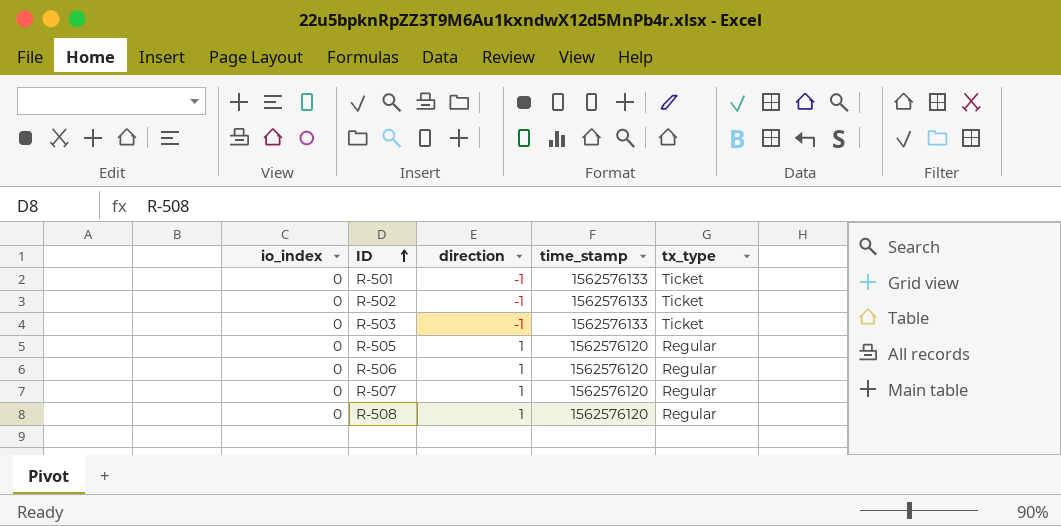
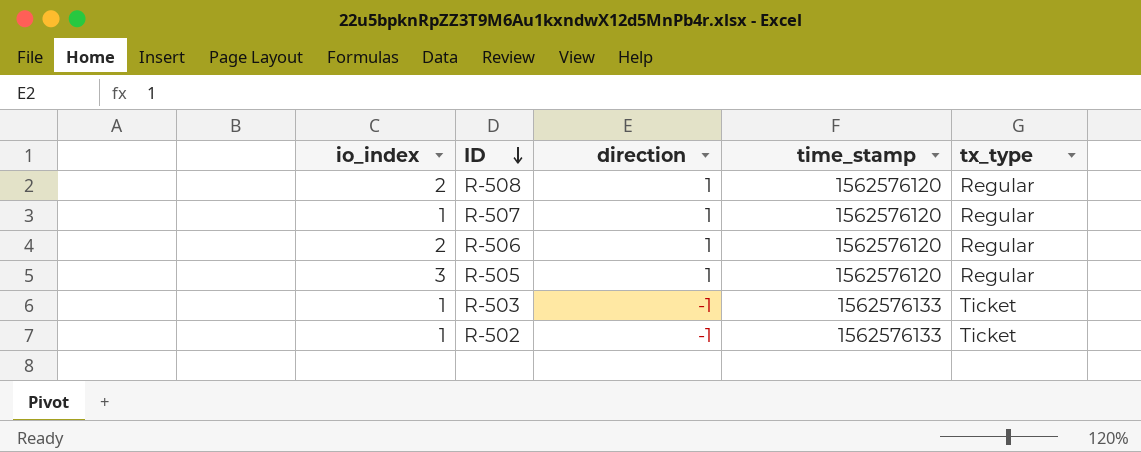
row order: ID ascending -> ID descending
row R-501: 0 | -1 | 1562576133 | Ticket -> none
R-508 | io_index: 0 -> 2
R-507 | io_index: 0 -> 1
R-506 | io_index: 0 -> 2
R-505 | io_index: 0 -> 3
R-503 | io_index: 0 -> 1
R-502 | io_index: 0 -> 1

